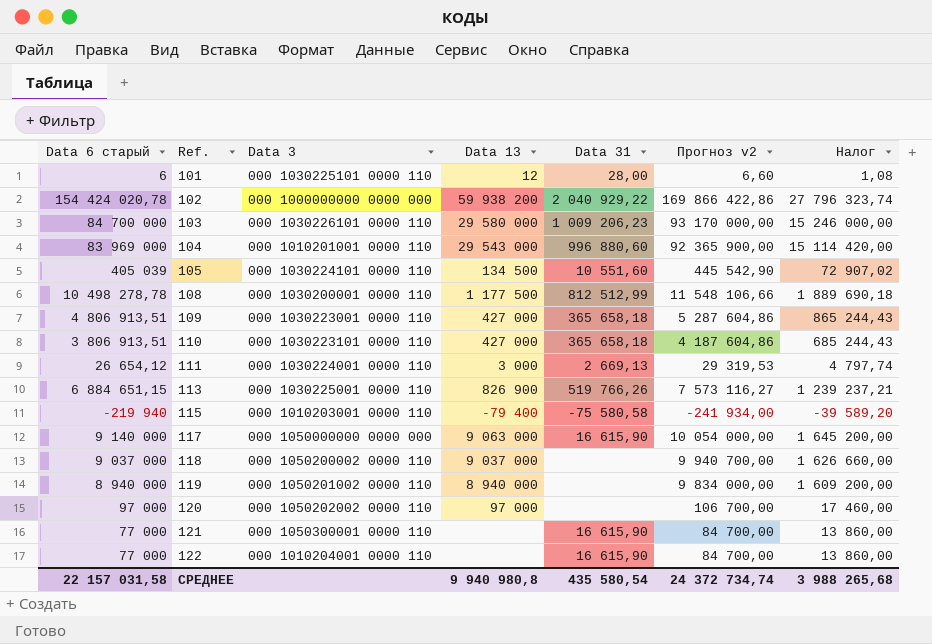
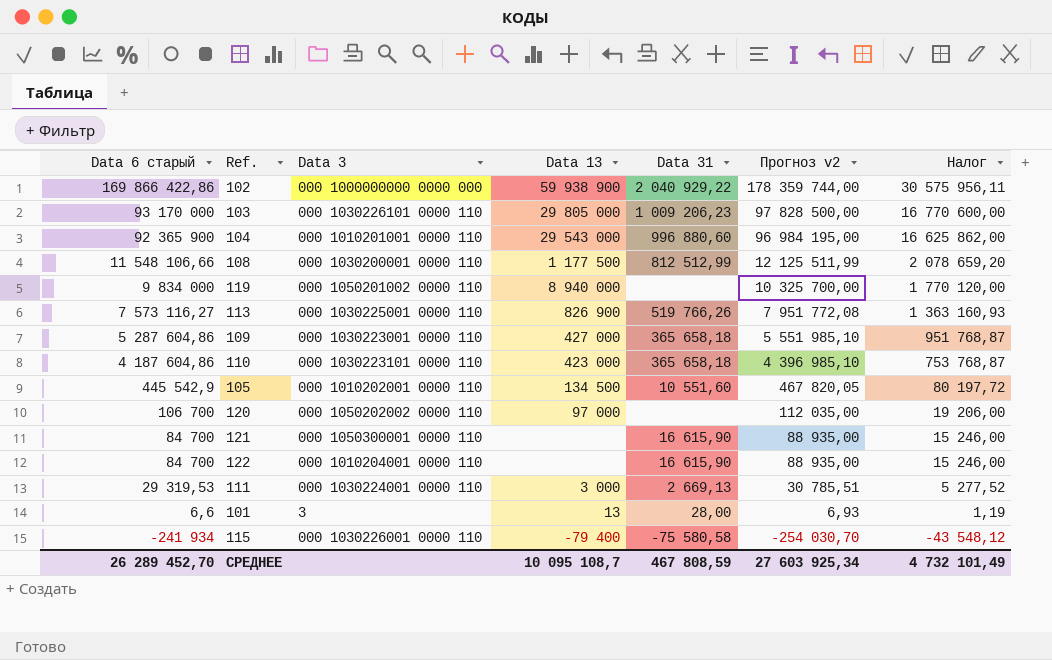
row order: Ref. ascending -> Data 6 старый descending
column Прогноз v2 | formula: [Data 6 старый] * 1,1 -> [Data 6 старый] * 1,05
row 117: 9 140 000 | 000 1050000000 0000 000 | 9 063 000 | 16 615,90 | 10 054 000,00 | 1 645 200,00 -> none
row 118: 9 037 000 | 000 1050200002 0000 110 | 9 037 000 | none | 9 940 700,00 | 1 626 660,00 -> none
102 | Data 6 старый: 154 424 020,78 -> 169 866 422,86
102 | Data 13: 59 938 200 -> 59 938 900
102 | Налог: 27 796 323,74 -> 30 575 956,11
103 | Data 6 старый: 84 700 000 -> 93 170 000
103 | Data 13: 29 580 000 -> 29 805 000
103 | Налог: 15 246 000,00 -> 16 770 600,00
104 | Data 6 старый: 83 969 000 -> 92 365 900
104 | Налог: 15 114 420,00 -> 16 625 862,00
108 | Data 6 старый: 10 498 278,78 -> 11 548 106,66
108 | Налог: 1 889 690,18 -> 2 078 659,20
119 | Data 6 старый: 8 940 000 -> 9 834 000
119 | Налог: 1 609 200,00 -> 1 770 120,00
113 | Data 6 старый: 6 884 651,15 -> 7 573 116,27
113 | Налог: 1 239 237,21 -> 1 363 160,93
109 | Data 6 старый: 4 806 913,51 -> 5 287 604,86
109 | Налог: 865 244,43 -> 951 768,87
110 | Data 6 старый: 3 806 913,51 -> 4 187 604,86
110 | Data 13: 427 000 -> 423 000
110 | Налог: 685 244,43 -> 753 768,87
105 | Data 6 старый: 405 039 -> 445 542,9
105 | Data 3: 000 1030224101 0000 110 -> 000 1010202001 0000 110
105 | Налог: 72 907,02 -> 80 197,72
120 | Data 6 старый: 97 000 -> 106 700
120 | Налог: 17 460,00 -> 19 206,00
121 | Data 6 старый: 77 000 -> 84 700
121 | Налог: 13 860,00 -> 15 246,00
122 | Data 6 старый: 77 000 -> 84 700
122 | Налог: 13 860,00 -> 15 246,00
111 | Data 6 старый: 26 654,12 -> 29 319,53
111 | Налог: 4 797,74 -> 5 277,52
101 | Data 6 старый: 6 -> 6,6
101 | Data 3: 000 1030225101 0000 110 -> 3
101 | Data 13: 12 -> 13
101 | Налог: 1,08 -> 1,19
115 | Data 6 старый: -219 940 -> -241 934
115 | Data 3: 000 1010203001 0000 110 -> 000 1030226001 0000 110
115 | Налог: -39 589,20 -> -43 548,12
СРЕДНЕЕ | Data 6 старый: 22 157 031,58 -> 26 289 452,70
СРЕДНЕЕ | Data 13: 9 940 980,8 -> 10 095 108,7
СРЕДНЕЕ | Data 31: 435 580,54 -> 467 808,59
СРЕДНЕЕ | Прогноз v2: 24 372 734,74 -> 27 603 925,34
СРЕДНЕЕ | Налог: 3 988 265,68 -> 4 732 101,49

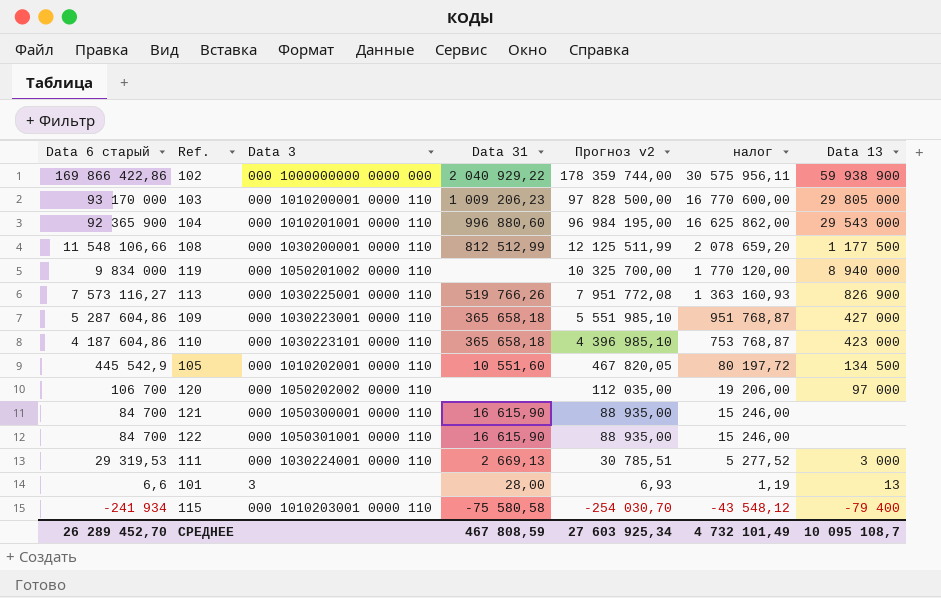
column name: Налог -> налог
column Data 13 | position: 4 -> 7
103 | Data 3: 000 1030226101 0000 110 -> 000 1010200001 0000 110
122 | Data 3: 000 1010204001 0000 110 -> 000 1050301001 0000 110
115 | Data 3: 000 1030226001 0000 110 -> 000 1010203001 0000 110

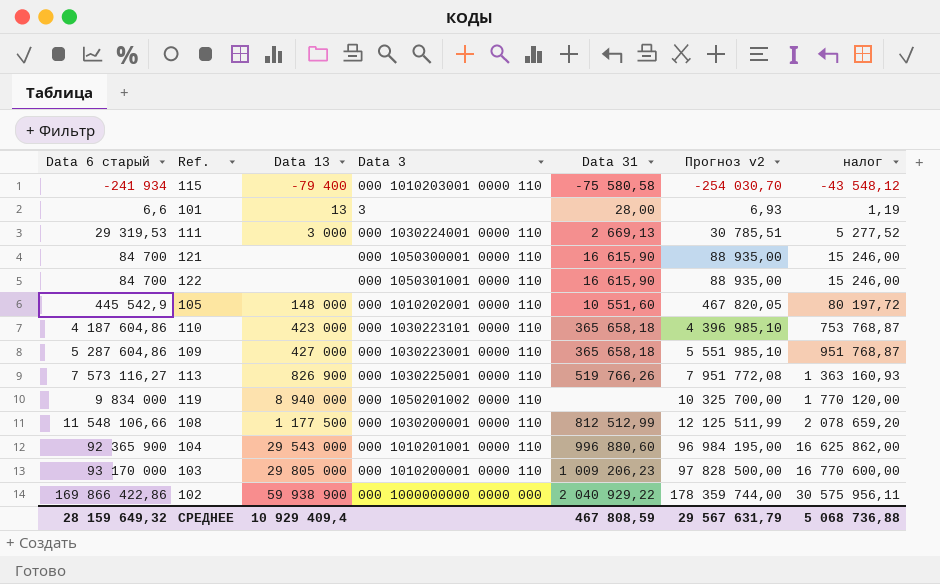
row order: Data 6 старый descending -> Data 6 старый ascending
column Data 13 | position: 7 -> 3
row 120: 106 700 | 000 1050202002 0000 110 | none | 112 035,00 | 19 206,00 | 97 000 -> none
105 | Data 13: 134 500 -> 148 000
СРЕДНЕЕ | Data 6 старый: 26 289 452,70 -> 28 159 649,32
СРЕДНЕЕ | Data 13: 10 095 108,7 -> 10 929 409,4
СРЕДНЕЕ | Прогноз v2: 27 603 925,34 -> 29 567 631,79
СРЕДНЕЕ | налог: 4 732 101,49 -> 5 068 736,88

